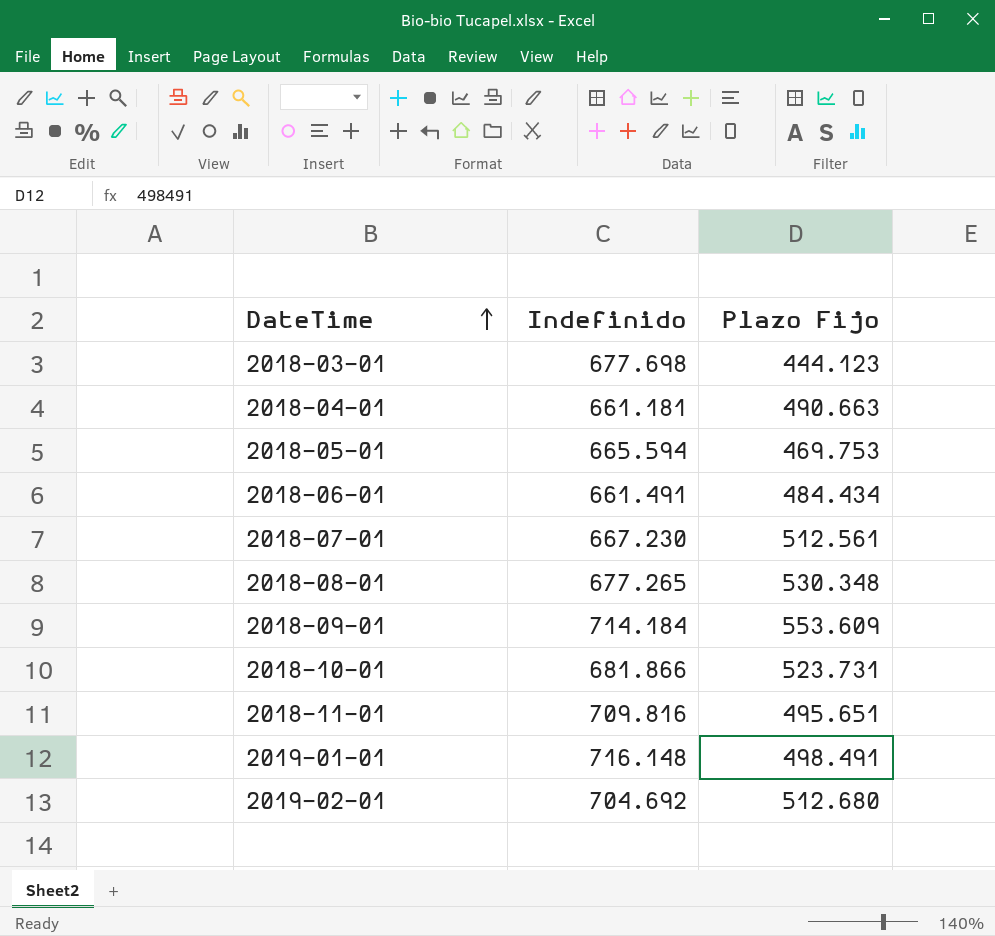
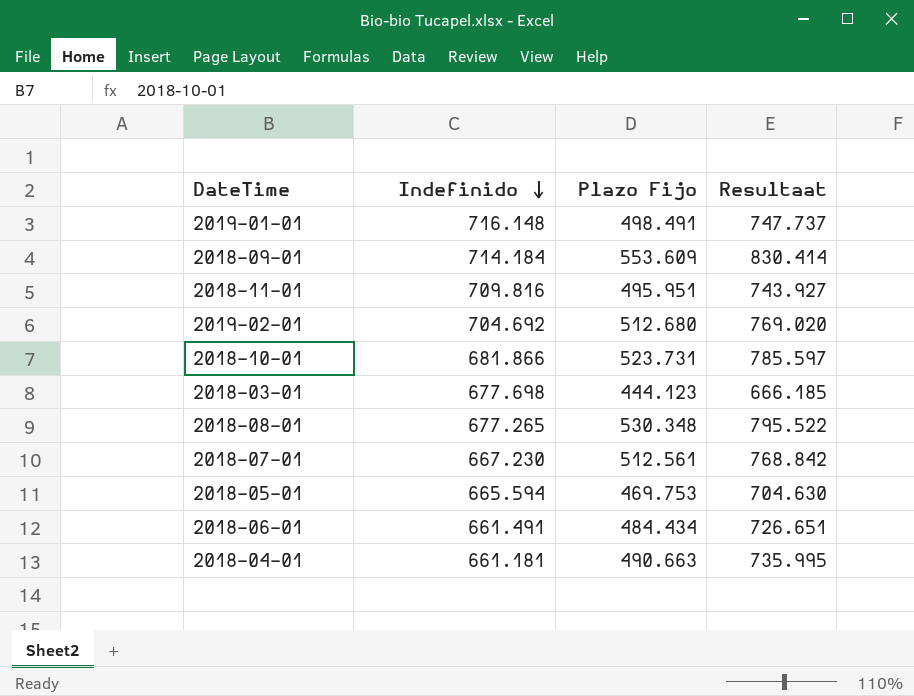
row order: DateTime ascending -> Indefinido descending
column Resultaat | formula: none -> [Plazo Fijo] * 1,5
2018-11-01 | Plazo Fijo: 495.651 -> 495.951

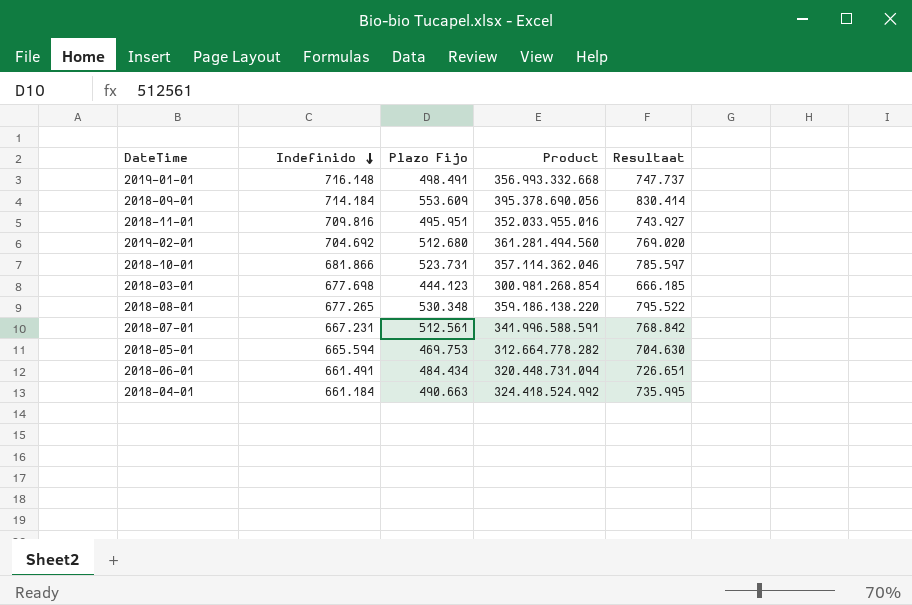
column Product | formula: none -> [Indefinido] * [Plazo Fijo]
2018-07-01 | Indefinido: 667.230 -> 667.231
2018-04-01 | Indefinido: 661.181 -> 661.184

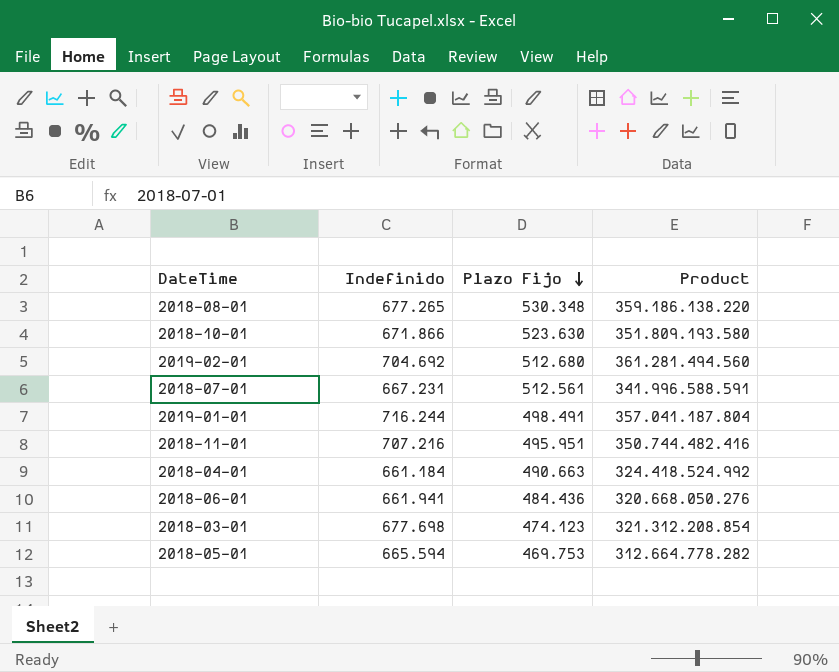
row order: Indefinido descending -> Plazo Fijo descending
column Resultaat | formula: [Plazo Fijo] * 1,5 -> none
row 2018-09-01: 714.184 | 553.609 | 395.378.690.056 | 830.414 -> none
2018-10-01 | Indefinido: 681.866 -> 671.866
2018-10-01 | Plazo Fijo: 523.731 -> 523.630
2018-10-01 | Product: 357.114.362.046 -> 351.809.193.580
2019-01-01 | Indefinido: 716.148 -> 716.244
2019-01-01 | Product: 356.993.332.668 -> 357.041.187.804
2018-11-01 | Indefinido: 709.816 -> 707.216
2018-11-01 | Product: 352.033.955.016 -> 350.744.482.416
2018-06-01 | Indefinido: 661.491 -> 661.941
2018-06-01 | Plazo Fijo: 484.434 -> 484.436
2018-06-01 | Product: 320.448.731.094 -> 320.668.050.276
2018-03-01 | Plazo Fijo: 444.123 -> 474.123
2018-03-01 | Product: 300.981.268.854 -> 321.312.208.854

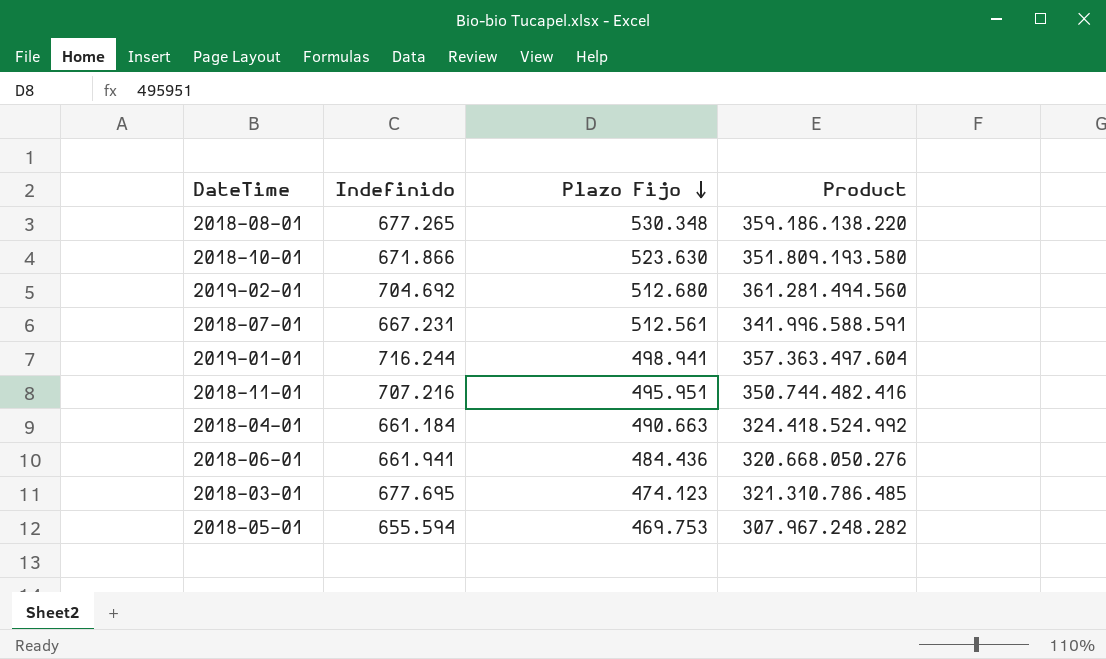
2019-01-01 | Plazo Fijo: 498.491 -> 498.941
2019-01-01 | Product: 357.041.187.804 -> 357.363.497.604
2018-03-01 | Indefinido: 677.698 -> 677.695
2018-03-01 | Product: 321.312.208.854 -> 321.310.786.485
2018-05-01 | Indefinido: 665.594 -> 655.594
2018-05-01 | Product: 312.664.778.282 -> 307.967.248.282

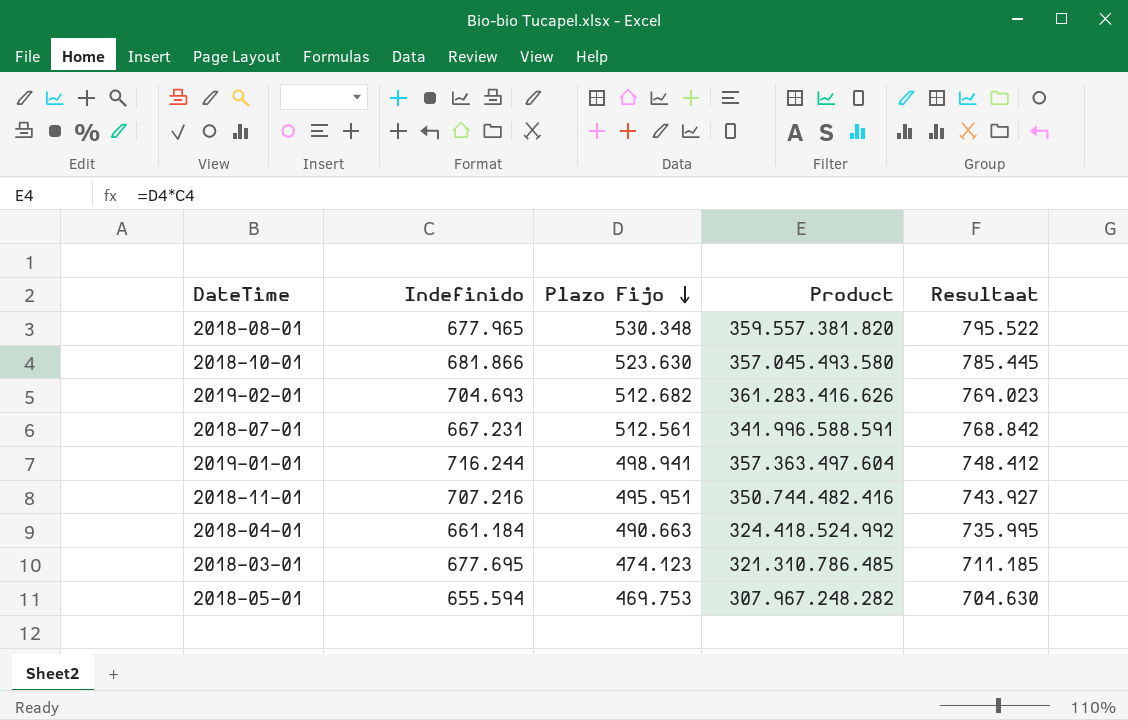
column Resultaat | formula: none -> [Plazo Fijo] * 1,5
row 2018-06-01: 661.941 | 484.436 | 320.668.050.276 -> none
2018-08-01 | Indefinido: 677.265 -> 677.965
2018-08-01 | Product: 359.186.138.220 -> 359.557.381.820
2018-10-01 | Indefinido: 671.866 -> 681.866
2018-10-01 | Product: 351.809.193.580 -> 357.045.493.580
2019-02-01 | Indefinido: 704.692 -> 704.693
2019-02-01 | Plazo Fijo: 512.680 -> 512.682
2019-02-01 | Product: 361.281.494.560 -> 361.283.416.626

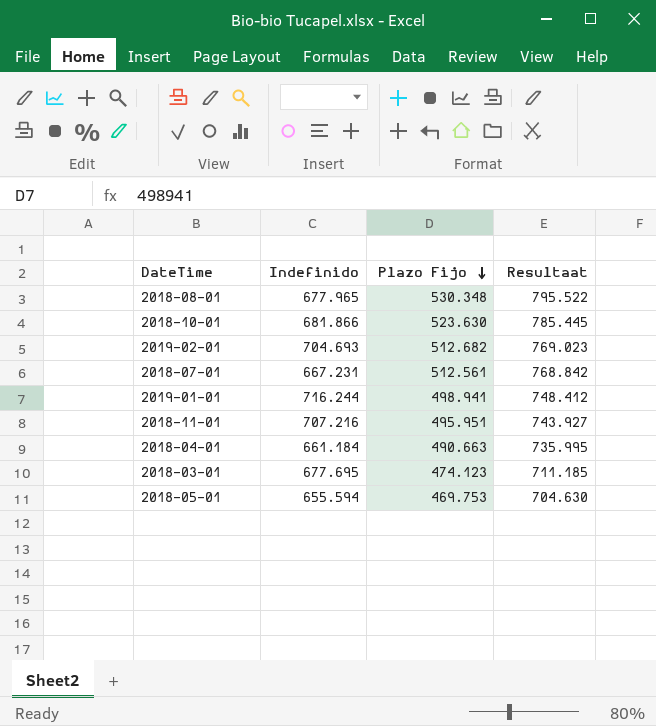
column Product | formula: [Indefinido] * [Plazo Fijo] -> none

